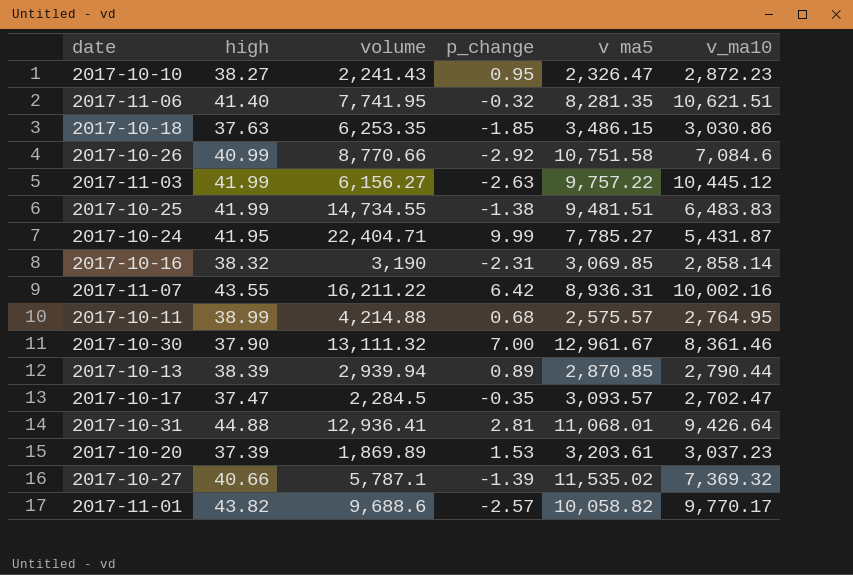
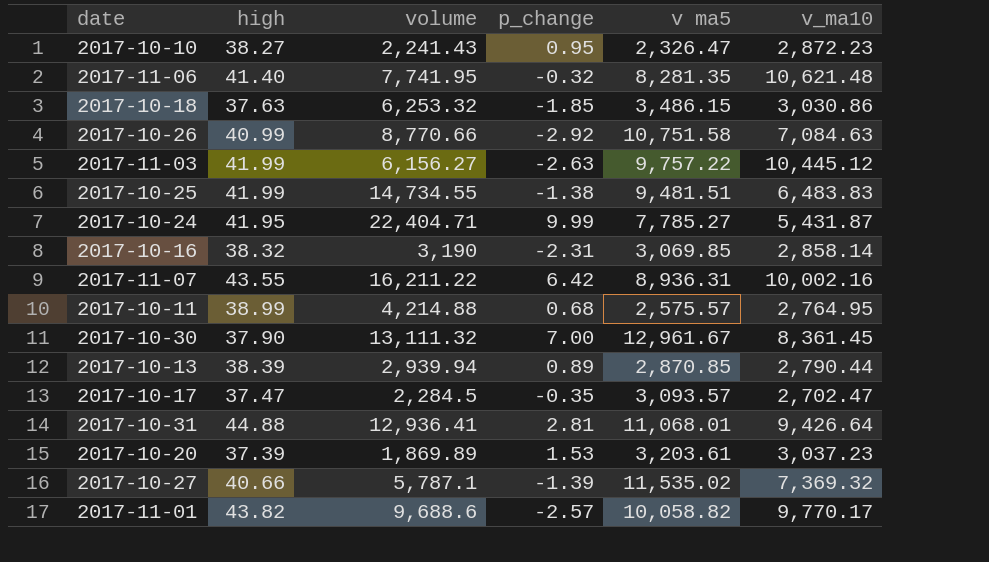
2017-11-06 | v_ma10: 10,621.51 -> 10,621.48
2017-10-18 | volume: 6,253.35 -> 6,253.32
2017-10-26 | v_ma10: 7,084.6 -> 7,084.63
2017-10-30 | v_ma10: 8,361.46 -> 8,361.45

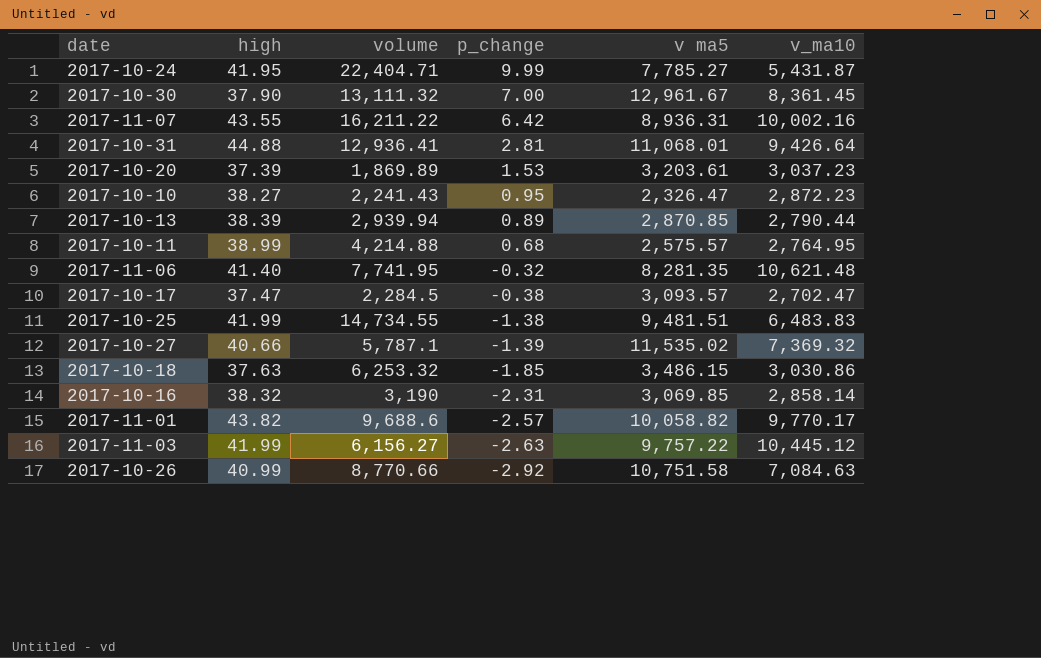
row order: none -> p_change descending
2017-10-17 | p_change: -0.35 -> -0.38

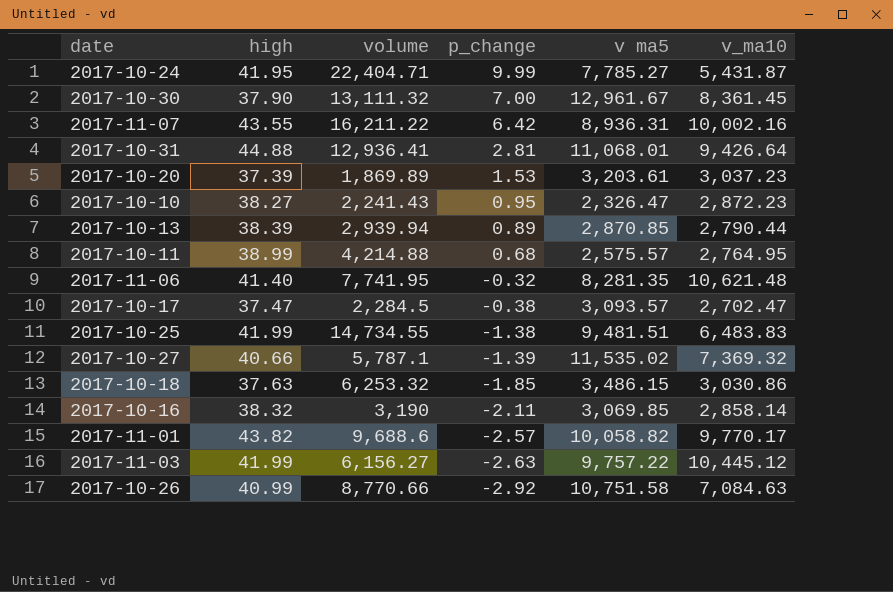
2017-10-16 | p_change: -2.31 -> -2.11

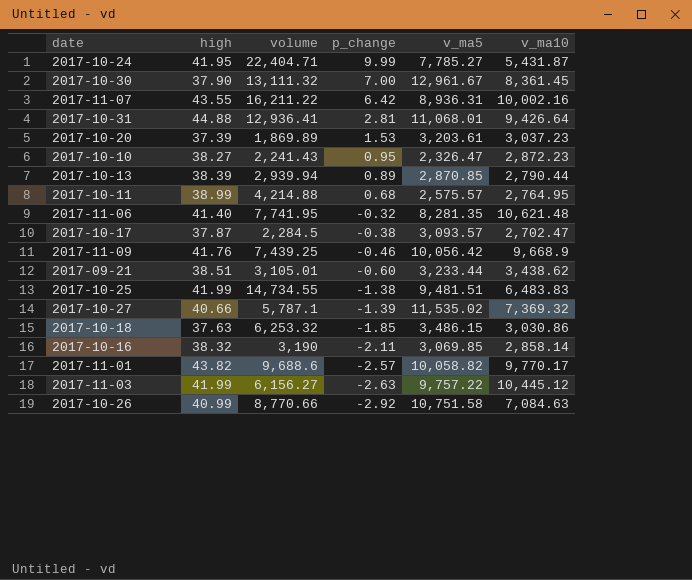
column name: v ma5 -> v_ma5
2017-10-17 | high: 37.47 -> 37.87
row 2017-11-09: none -> 41.76 | 7,439.25 | -0.46 | 10,056.42 | 9,668.9
row 2017-09-21: none -> 38.51 | 3,105.01 | -0.60 | 3,233.44 | 3,438.62

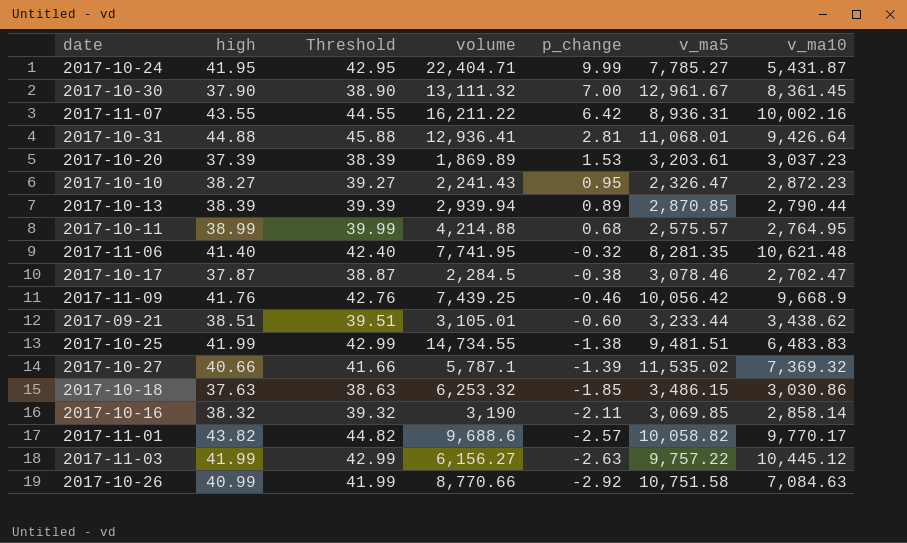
column Threshold | formula: none -> [high] + 1
2017-10-17 | v_ma5: 3,093.57 -> 3,078.46

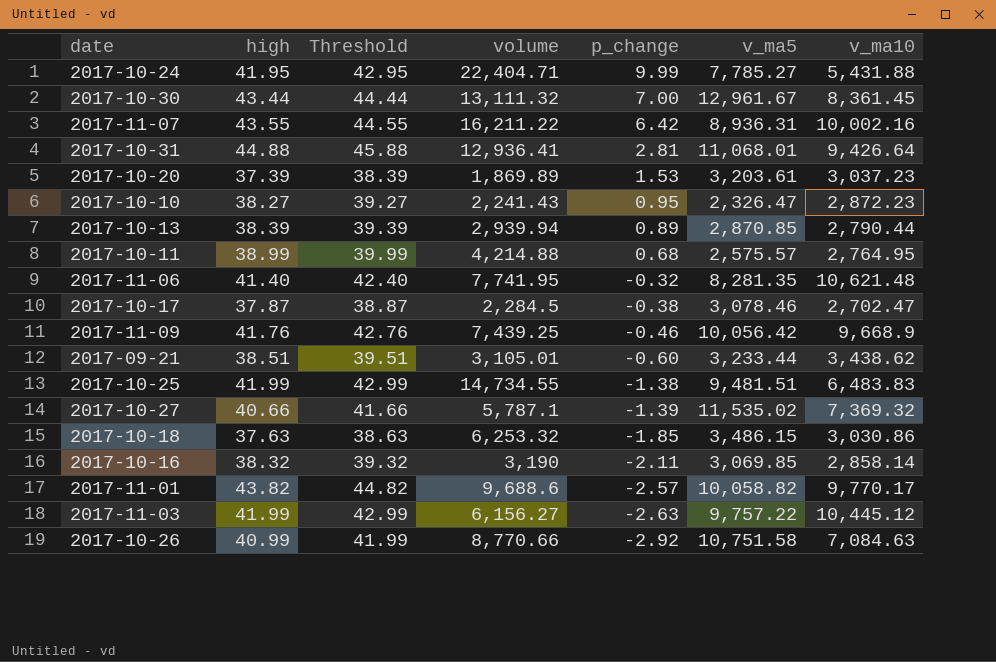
2017-10-24 | v_ma10: 5,431.87 -> 5,431.88
2017-10-30 | high: 37.90 -> 43.44
2017-10-30 | Threshold: 38.90 -> 44.44

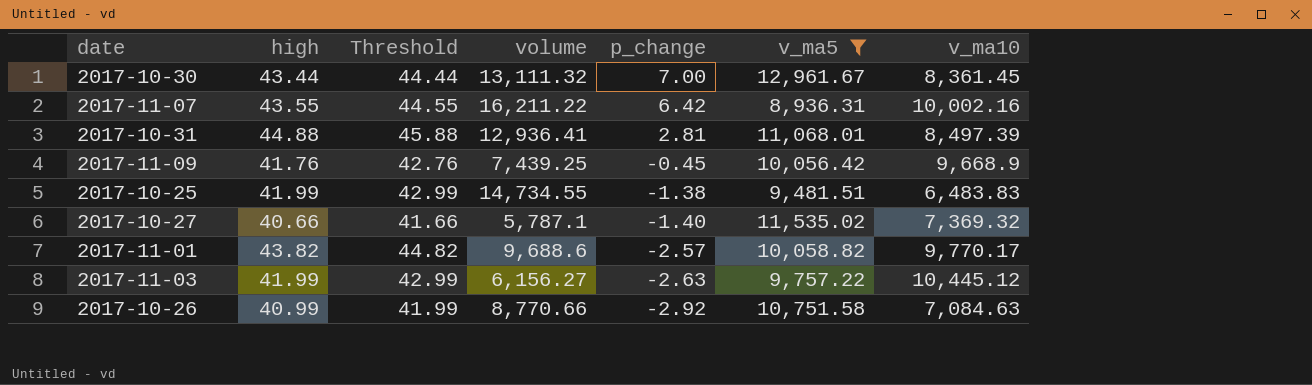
filter: none -> v_ma5 >= 8,936.31
2017-10-31 | v_ma10: 9,426.64 -> 8,497.39
2017-11-09 | p_change: -0.46 -> -0.45
2017-10-27 | p_change: -1.39 -> -1.40

